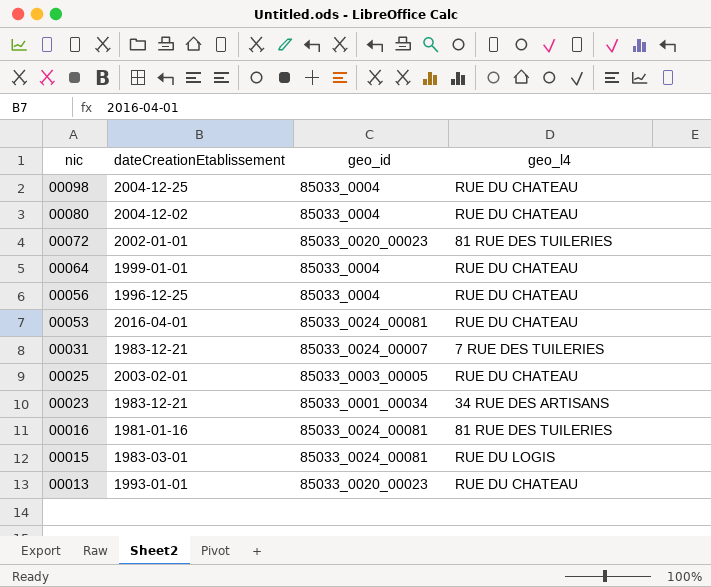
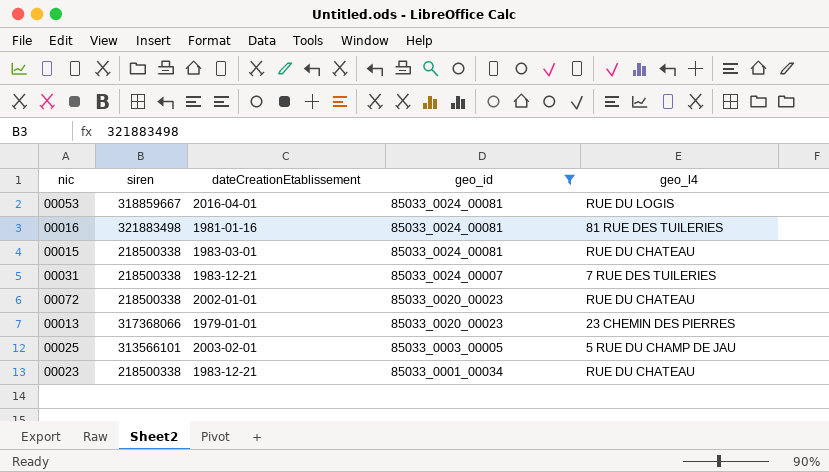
filter: none -> geo_id != 85033_0004
row order: nic descending -> geo_id descending
column siren | position: none -> 2
00053 | geo_l4: RUE DU CHATEAU -> RUE DU LOGIS
00015 | geo_l4: RUE DU LOGIS -> RUE DU CHATEAU
00072 | geo_l4: 81 RUE DES TUILERIES -> RUE DU CHATEAU
00013 | dateCreationEtablissement: 1993-01-01 -> 1979-01-01
00013 | geo_l4: RUE DU CHATEAU -> 23 CHEMIN DES PIERRES
00025 | geo_l4: RUE DU CHATEAU -> 5 RUE DU CHAMP DE JAU
00023 | geo_l4: 34 RUE DES ARTISANS -> RUE DU CHATEAU

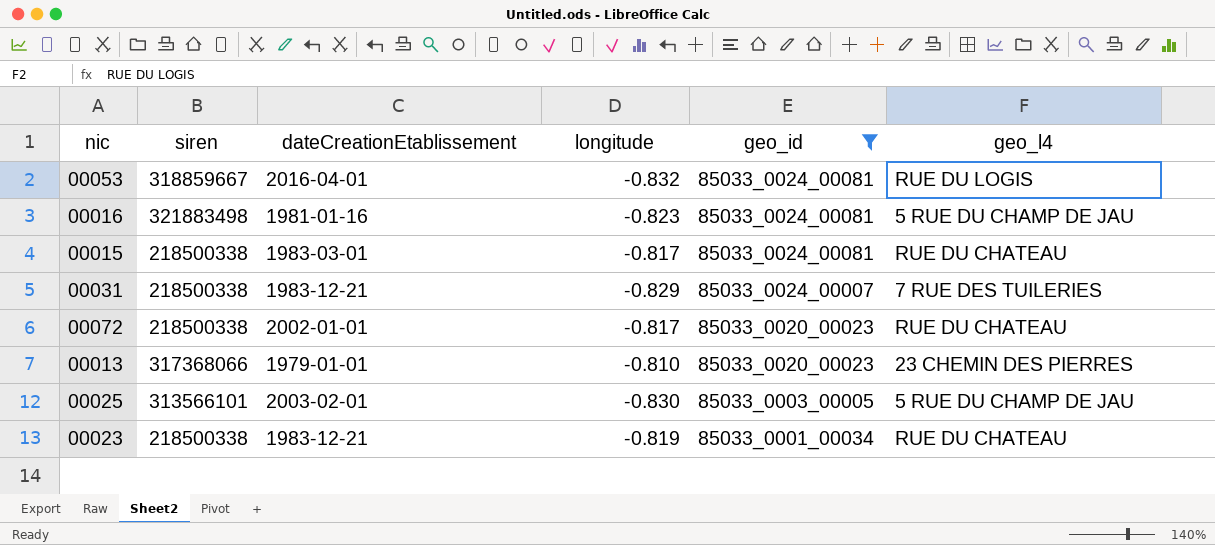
column longitude | position: none -> 4
00016 | geo_l4: 81 RUE DES TUILERIES -> 5 RUE DU CHAMP DE JAU

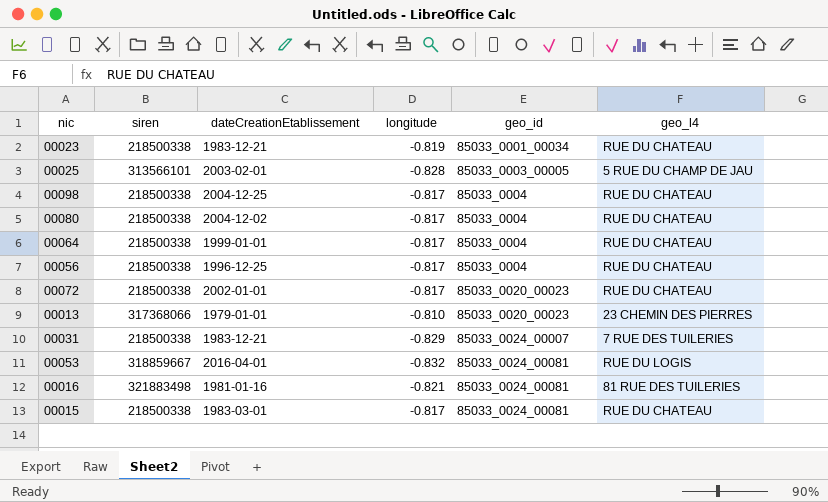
filter: geo_id != 85033_0004 -> none
row order: geo_id descending -> geo_id ascending
00025 | longitude: -0.830 -> -0.828
00016 | longitude: -0.823 -> -0.821
00016 | geo_l4: 5 RUE DU CHAMP DE JAU -> 81 RUE DES TUILERIES

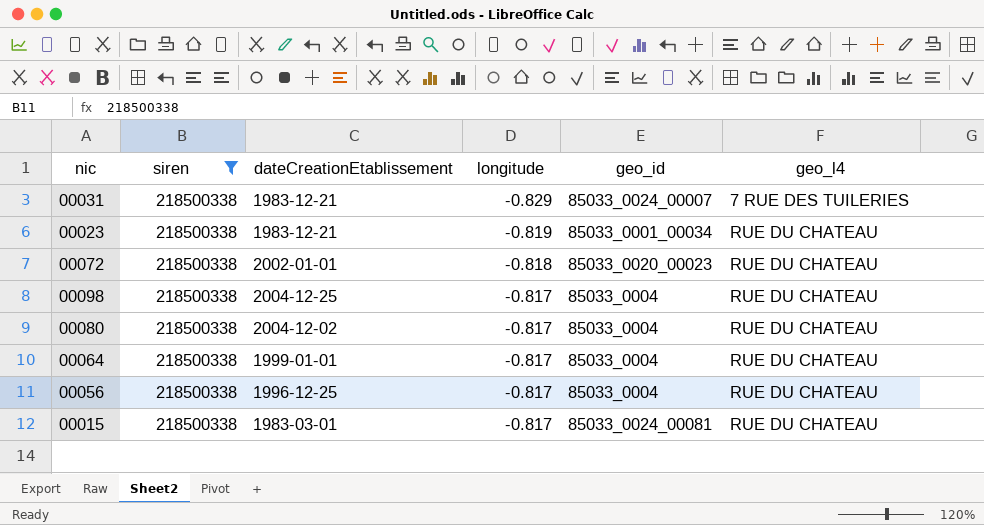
filter: none -> siren = 218500338
row order: geo_id ascending -> longitude ascending
00072 | longitude: -0.817 -> -0.818

